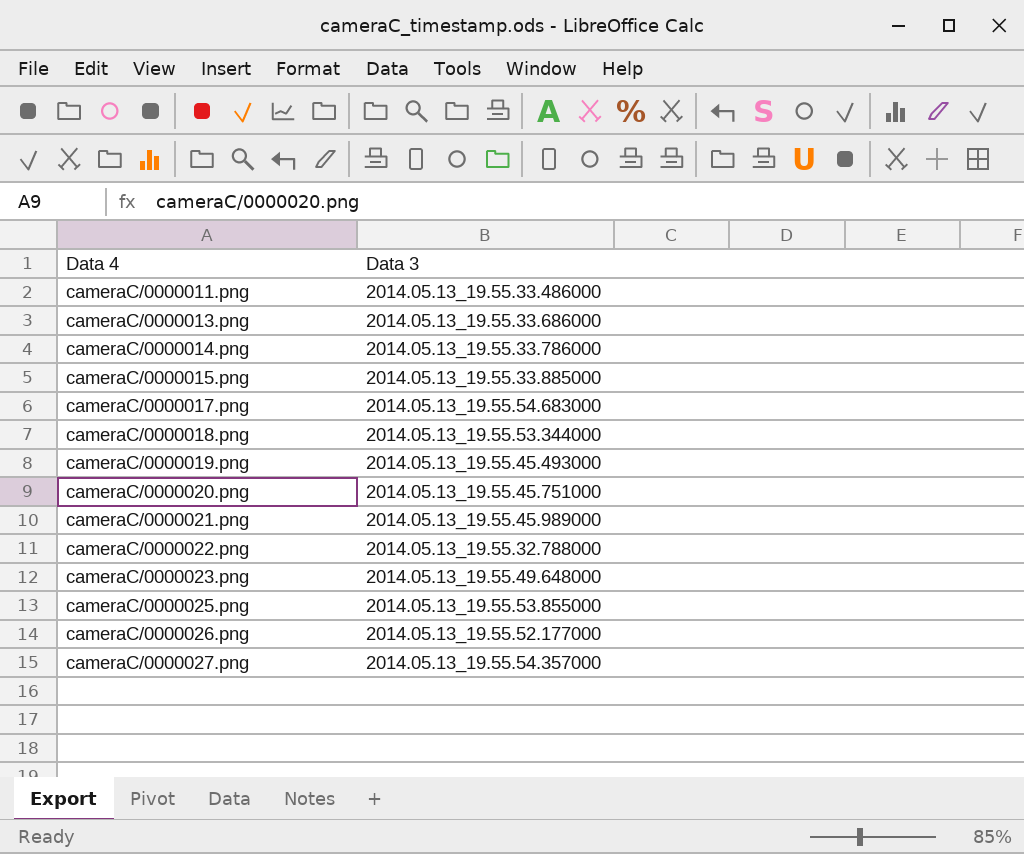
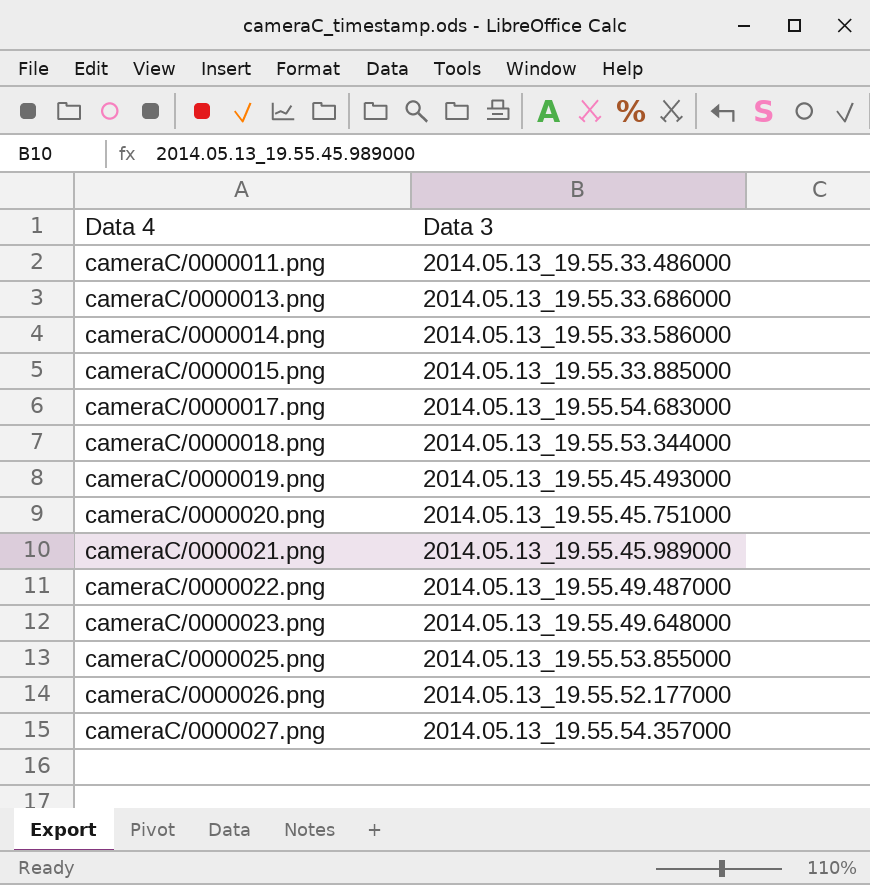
cameraC/0000014.png | Data 3: 2014.05.13_19.55.33.786000 -> 2014.05.13_19.55.33.586000
cameraC/0000022.png | Data 3: 2014.05.13_19.55.32.788000 -> 2014.05.13_19.55.49.487000

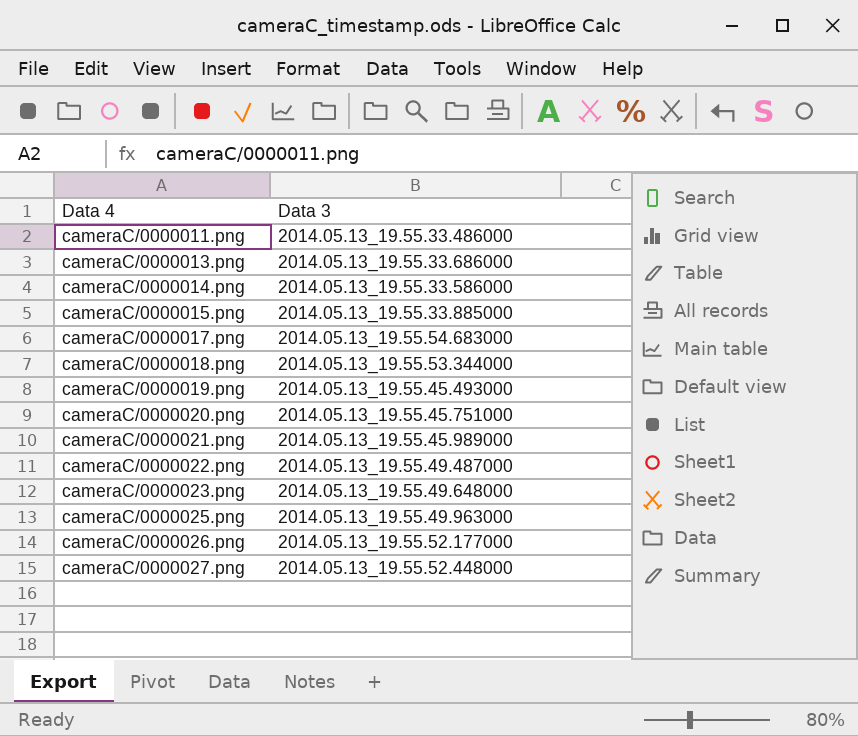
cameraC/0000025.png | Data 3: 2014.05.13_19.55.53.855000 -> 2014.05.13_19.55.49.963000
cameraC/0000027.png | Data 3: 2014.05.13_19.55.54.357000 -> 2014.05.13_19.55.52.448000

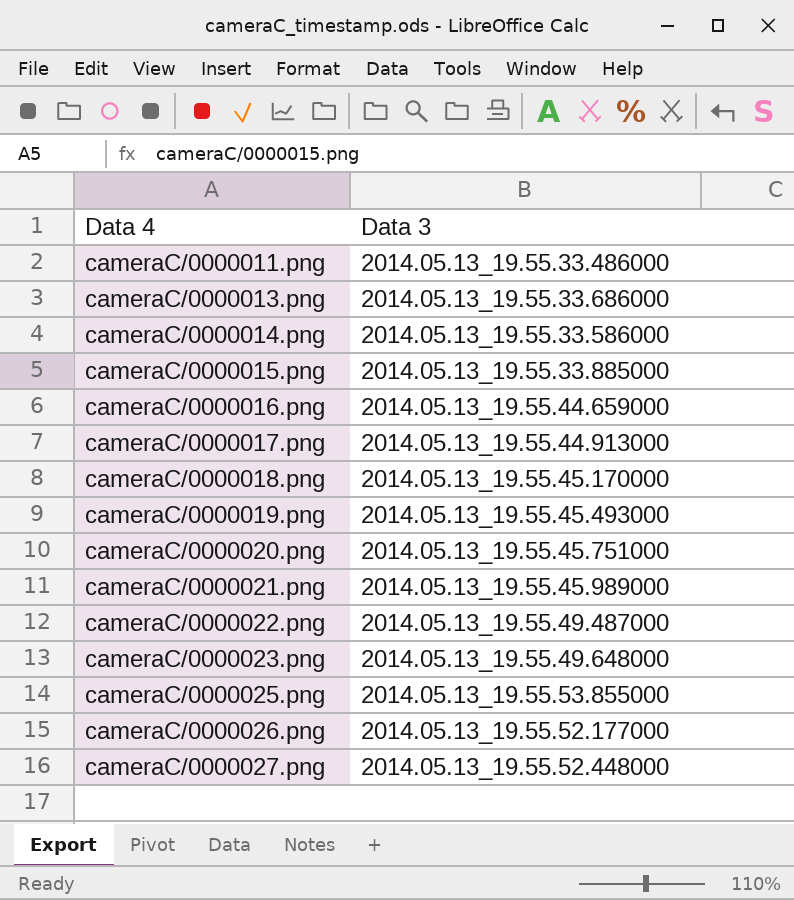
row cameraC/0000016.png: none -> 2014.05.13_19.55.44.659000
cameraC/0000017.png | Data 3: 2014.05.13_19.55.54.683000 -> 2014.05.13_19.55.44.913000
cameraC/0000018.png | Data 3: 2014.05.13_19.55.53.344000 -> 2014.05.13_19.55.45.170000
cameraC/0000025.png | Data 3: 2014.05.13_19.55.49.963000 -> 2014.05.13_19.55.53.855000

